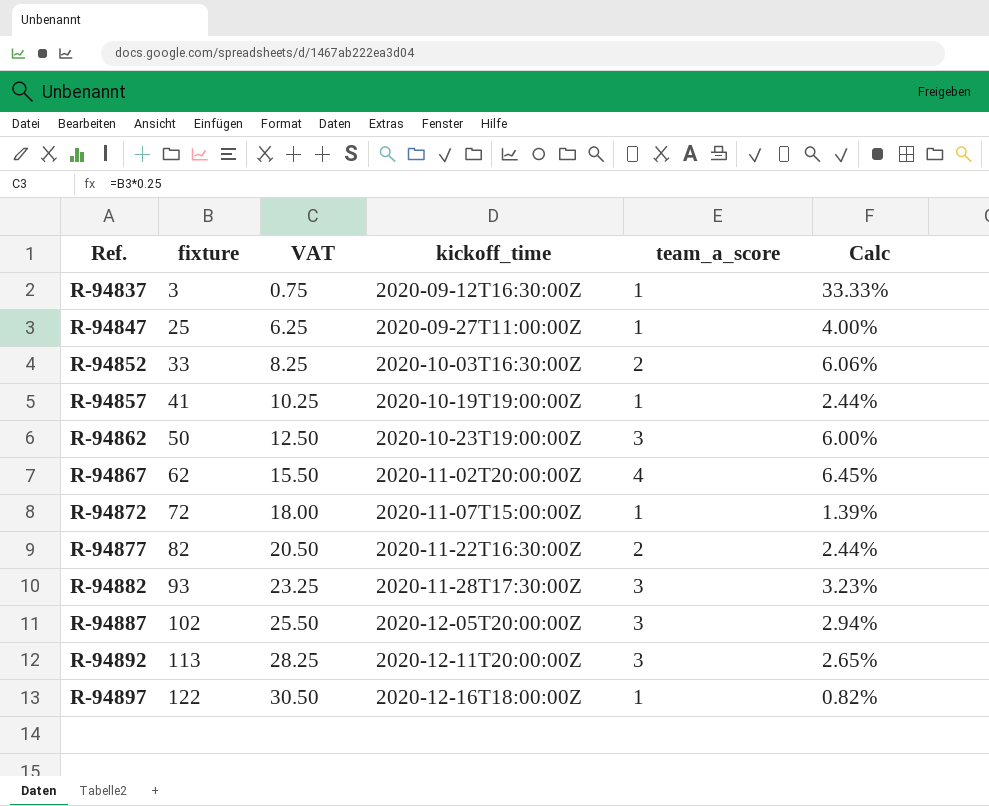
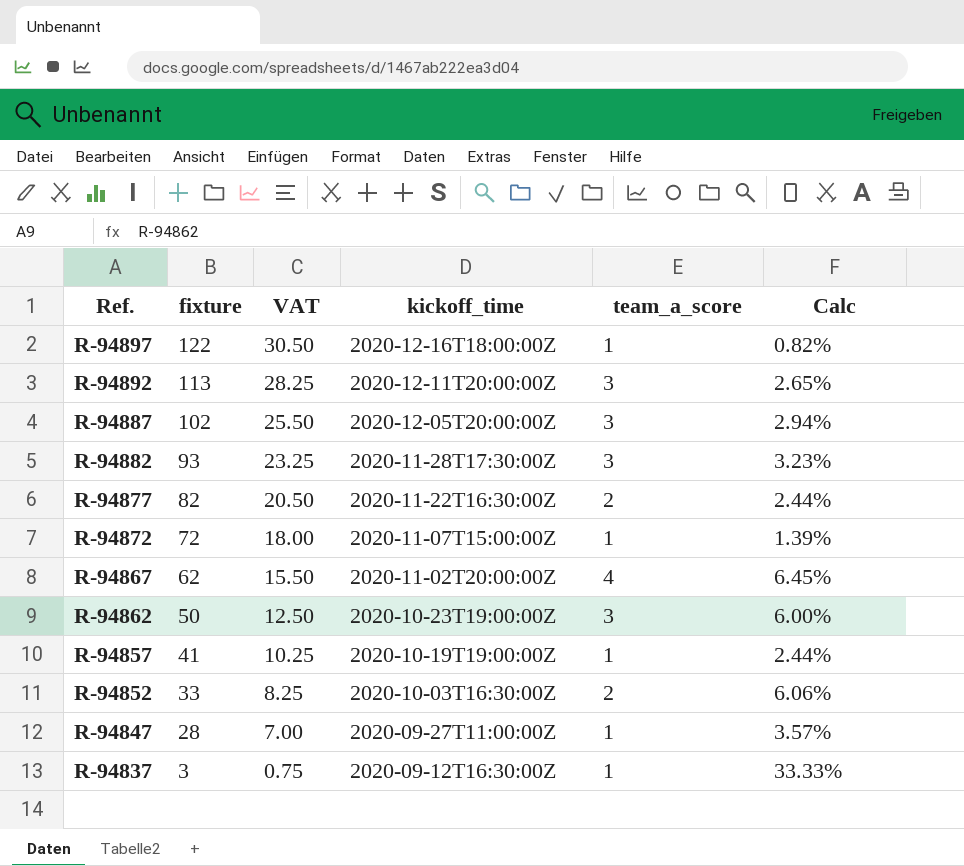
row order: Ref. ascending -> Ref. descending
R-94847 | fixture: 25 -> 28
R-94847 | VAT: 6.25 -> 7.00
R-94847 | Calc: 4.00% -> 3.57%

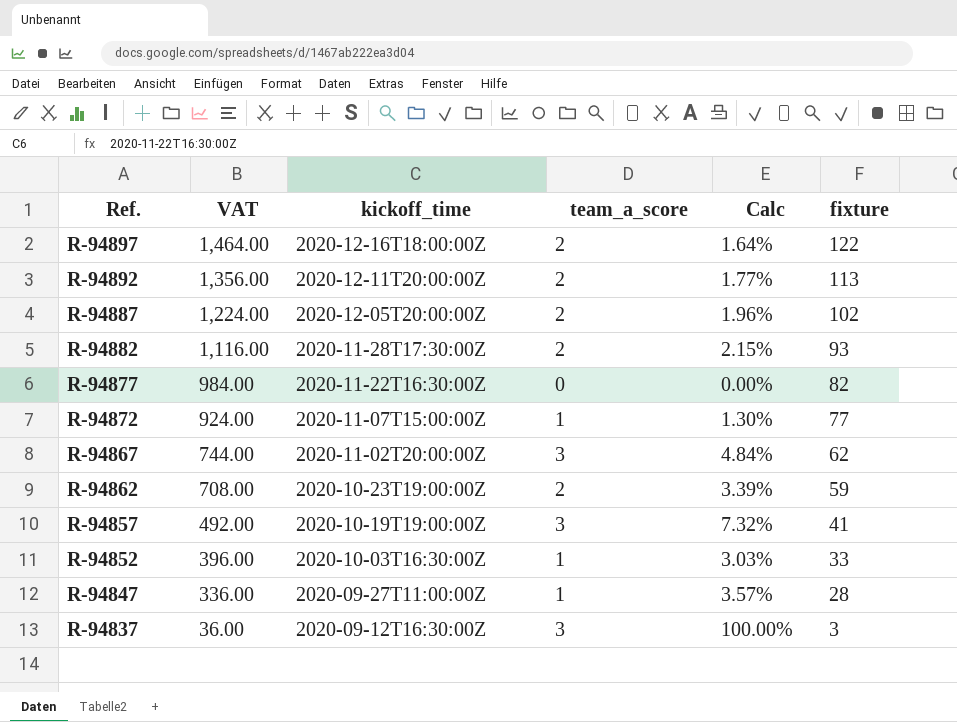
column VAT | formula: [fixture] * 0.25 -> [fixture] * 12
column fixture | position: 2 -> 6
R-94897 | team_a_score: 1 -> 2
R-94897 | Calc: 0.82% -> 1.64%
R-94892 | team_a_score: 3 -> 2
R-94892 | Calc: 2.65% -> 1.77%
R-94887 | team_a_score: 3 -> 2
R-94887 | Calc: 2.94% -> 1.96%
R-94882 | team_a_score: 3 -> 2
R-94882 | Calc: 3.23% -> 2.15%
R-94877 | team_a_score: 2 -> 0
R-94877 | Calc: 2.44% -> 0.00%
R-94872 | Calc: 1.39% -> 1.30%
R-94872 | fixture: 72 -> 77
R-94867 | team_a_score: 4 -> 3
R-94867 | Calc: 6.45% -> 4.84%
R-94862 | team_a_score: 3 -> 2
R-94862 | Calc: 6.00% -> 3.39%
R-94862 | fixture: 50 -> 59
R-94857 | team_a_score: 1 -> 3
R-94857 | Calc: 2.44% -> 7.32%
R-94852 | team_a_score: 2 -> 1
R-94852 | Calc: 6.06% -> 3.03%
R-94837 | team_a_score: 1 -> 3
R-94837 | Calc: 33.33% -> 100.00%

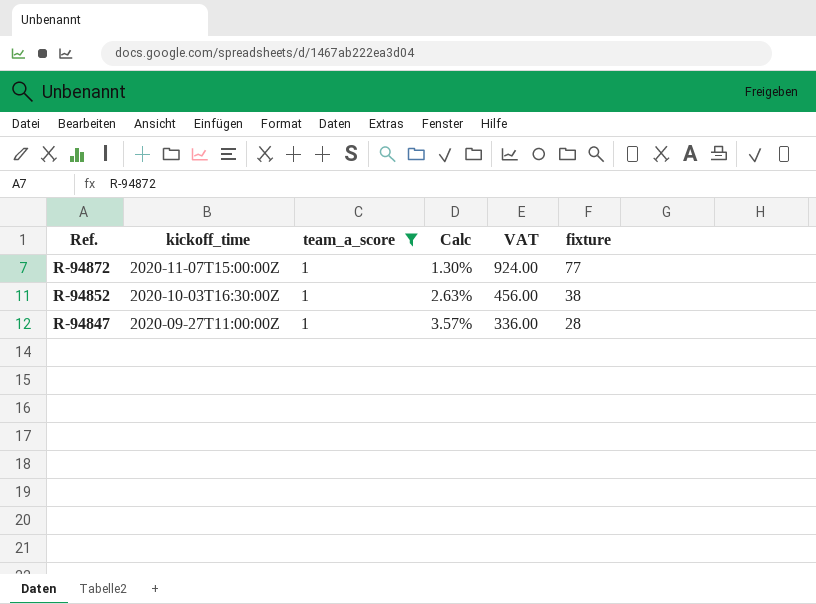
filter: none -> team_a_score = 1
column VAT | position: 2 -> 5
R-94852 | Calc: 3.03% -> 2.63%
R-94852 | VAT: 396.00 -> 456.00
R-94852 | fixture: 33 -> 38

